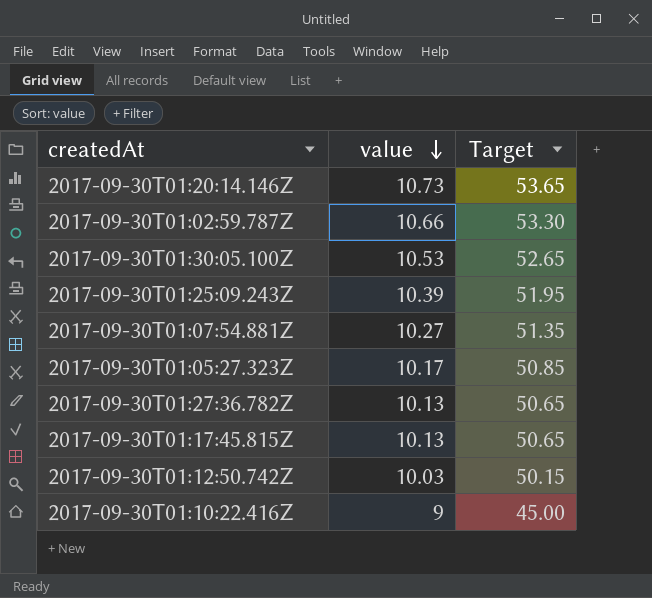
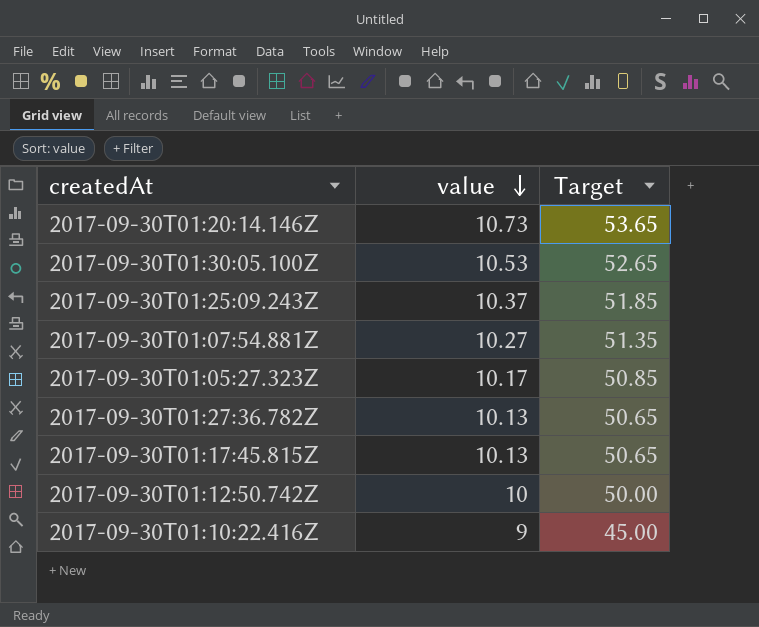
row 2017-09-30T01:02:59.787Z: 10.66 | 53.30 -> none
2017-09-30T01:25:09.243Z | value: 10.39 -> 10.37
2017-09-30T01:25:09.243Z | Target: 51.95 -> 51.85
2017-09-30T01:12:50.742Z | value: 10.03 -> 10
2017-09-30T01:12:50.742Z | Target: 50.15 -> 50.00

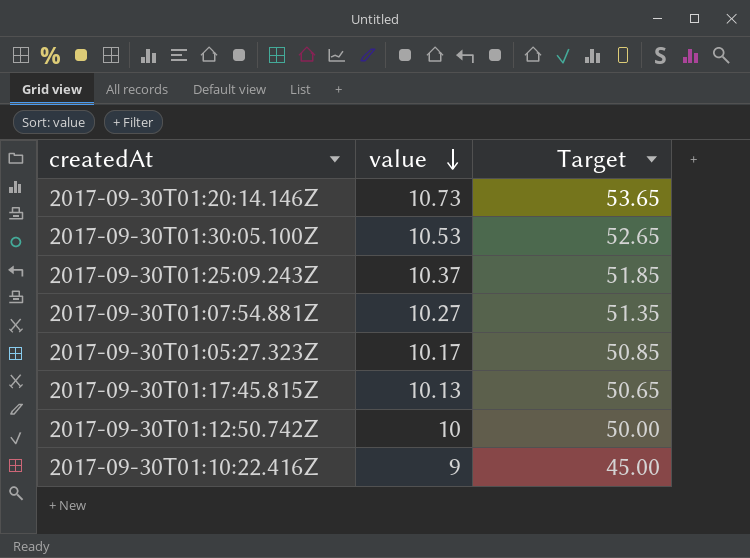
row 2017-09-30T01:27:36.782Z: 10.13 | 50.65 -> none

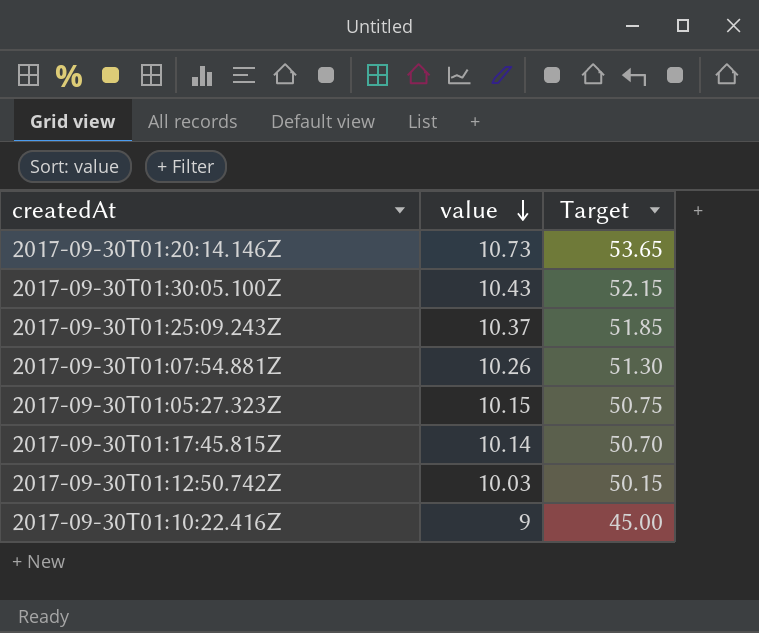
2017-09-30T01:30:05.100Z | value: 10.53 -> 10.43
2017-09-30T01:30:05.100Z | Target: 52.65 -> 52.15
2017-09-30T01:07:54.881Z | value: 10.27 -> 10.26
2017-09-30T01:07:54.881Z | Target: 51.35 -> 51.30
2017-09-30T01:05:27.323Z | value: 10.17 -> 10.15
2017-09-30T01:05:27.323Z | Target: 50.85 -> 50.75
2017-09-30T01:17:45.815Z | value: 10.13 -> 10.14
2017-09-30T01:17:45.815Z | Target: 50.65 -> 50.70
2017-09-30T01:12:50.742Z | value: 10 -> 10.03
2017-09-30T01:12:50.742Z | Target: 50.00 -> 50.15

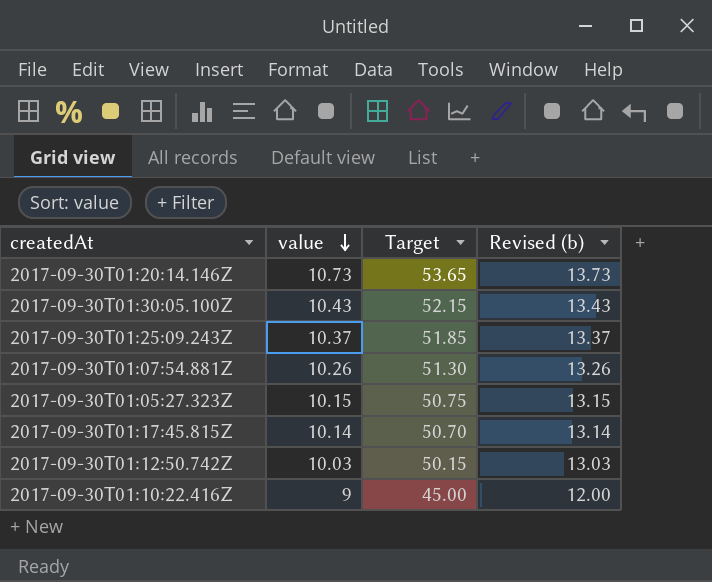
column Revised (b) | formula: none -> [value] + 3

